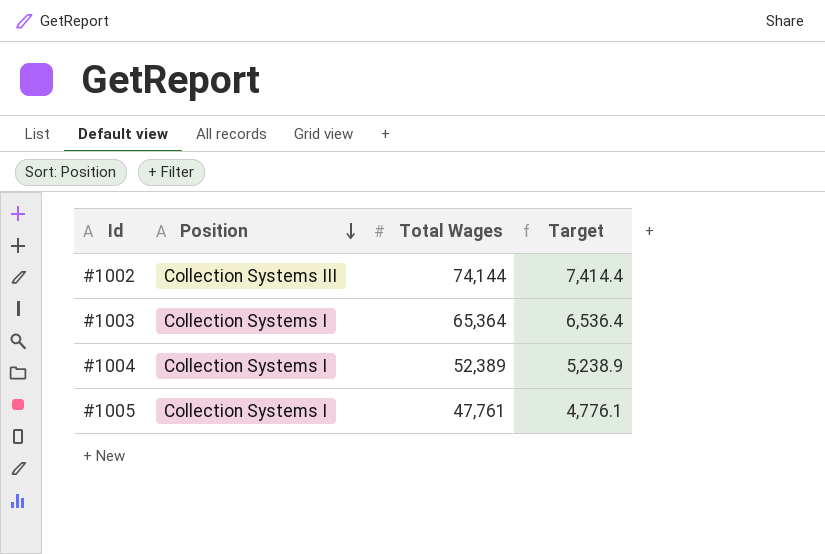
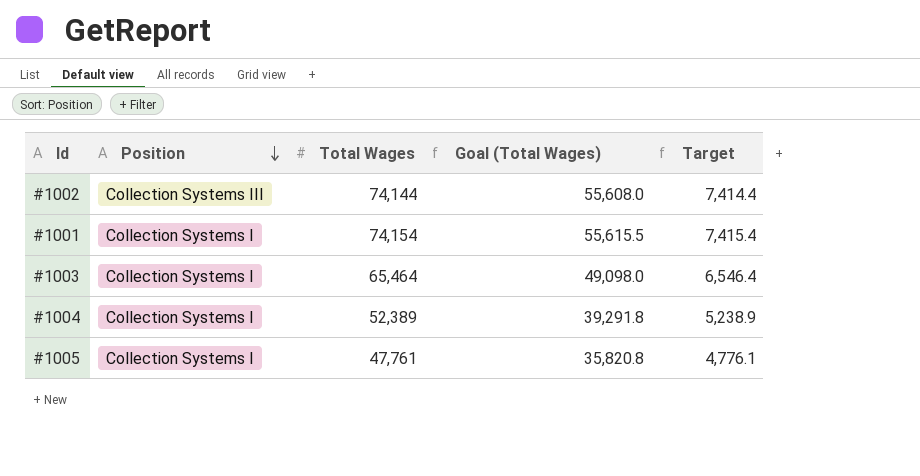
column Goal (Total Wages) | formula: none -> [Total Wages] * 0.75
row #1001: none -> Collection Systems I | 74,154 | 55,615.5 | 7,415.4
#1003 | Total Wages: 65,364 -> 65,464
#1003 | Target: 6,536.4 -> 6,546.4

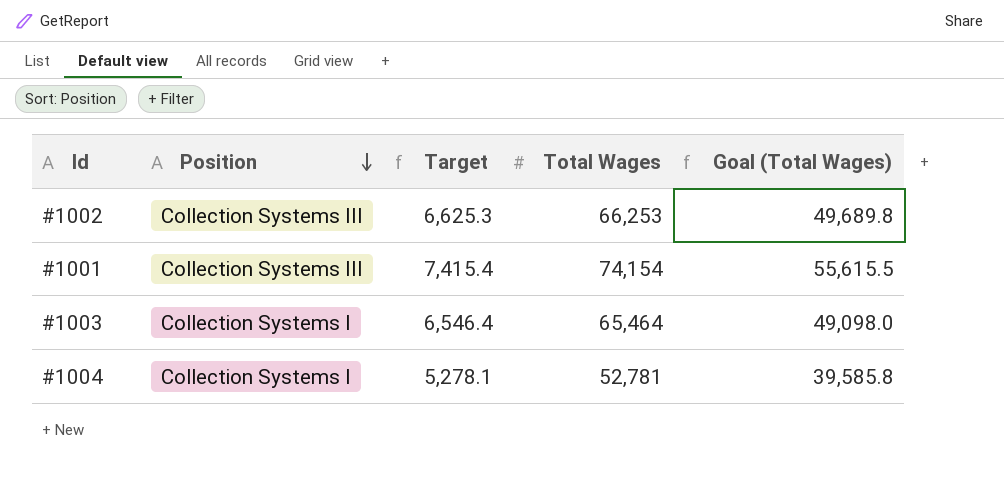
column Target | position: 5 -> 3
row #1005: Collection Systems I | 47,761 | 35,820.8 | 4,776.1 -> none
#1002 | Target: 7,414.4 -> 6,625.3
#1002 | Total Wages: 74,144 -> 66,253
#1002 | Goal (Total Wages): 55,608.0 -> 49,689.8
#1001 | Position: Collection Systems I -> Collection Systems III
#1004 | Target: 5,238.9 -> 5,278.1
#1004 | Total Wages: 52,389 -> 52,781
#1004 | Goal (Total Wages): 39,291.8 -> 39,585.8

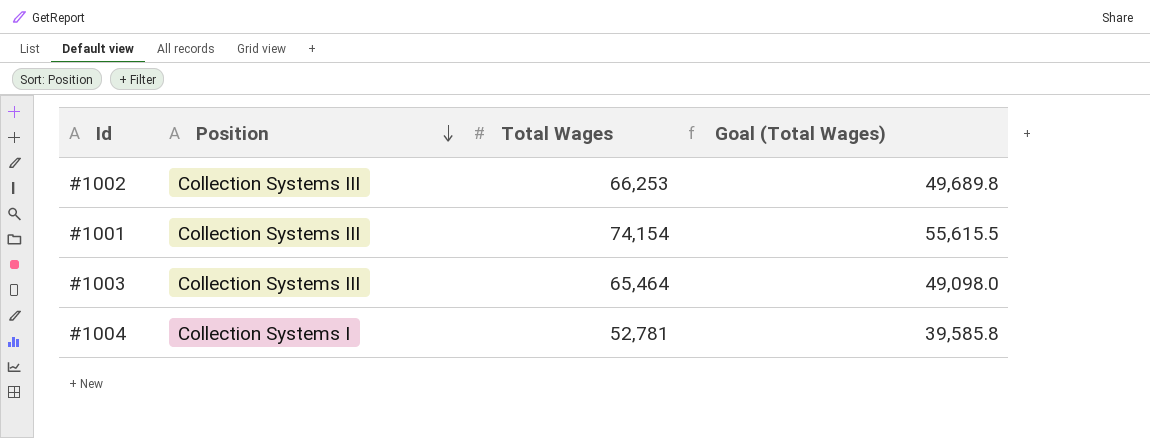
column Target | formula: [Total Wages] * 0.1 -> none
#1003 | Position: Collection Systems I -> Collection Systems III

